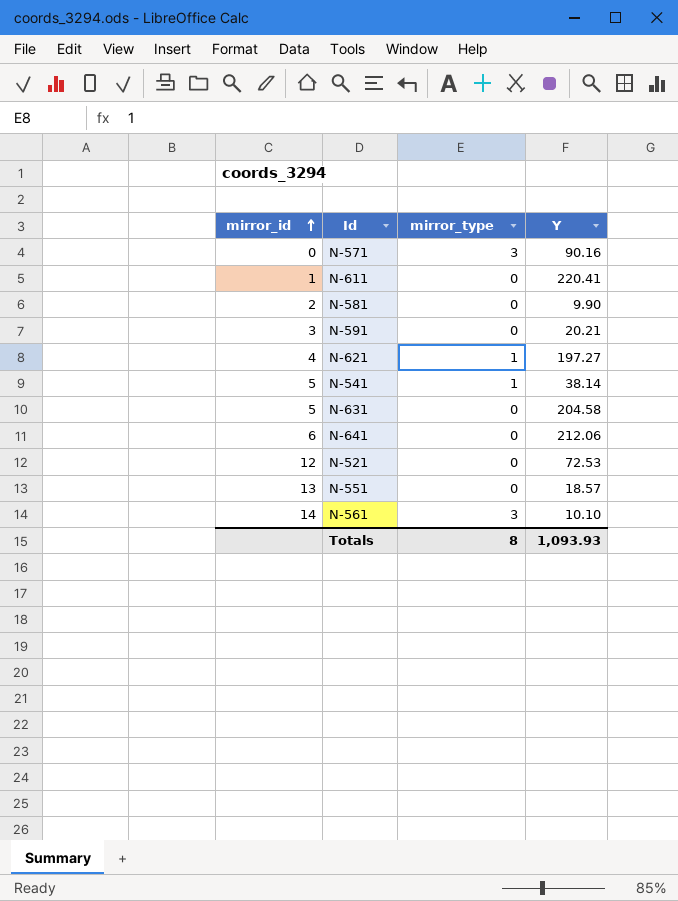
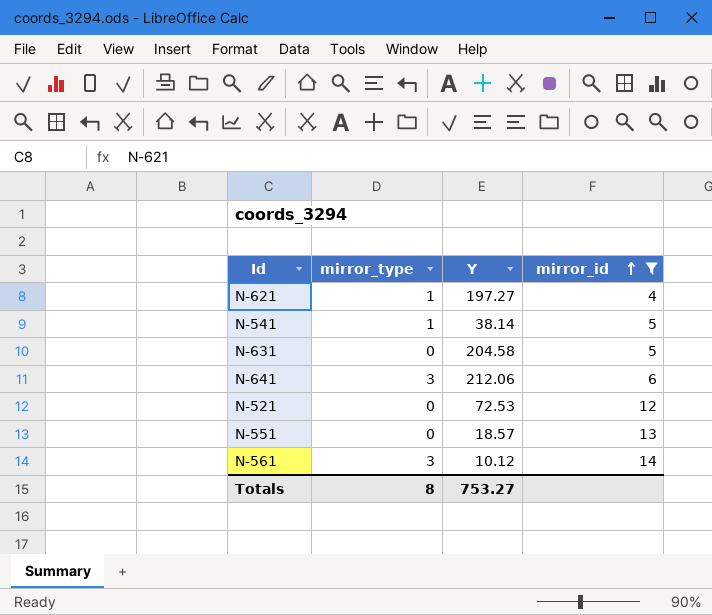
filter: none -> mirror_id >= 4
column mirror_id | position: 1 -> 4
N-641 | mirror_type: 0 -> 3
N-561 | Y: 10.10 -> 10.12
Totals | Y: 1,093.93 -> 753.27

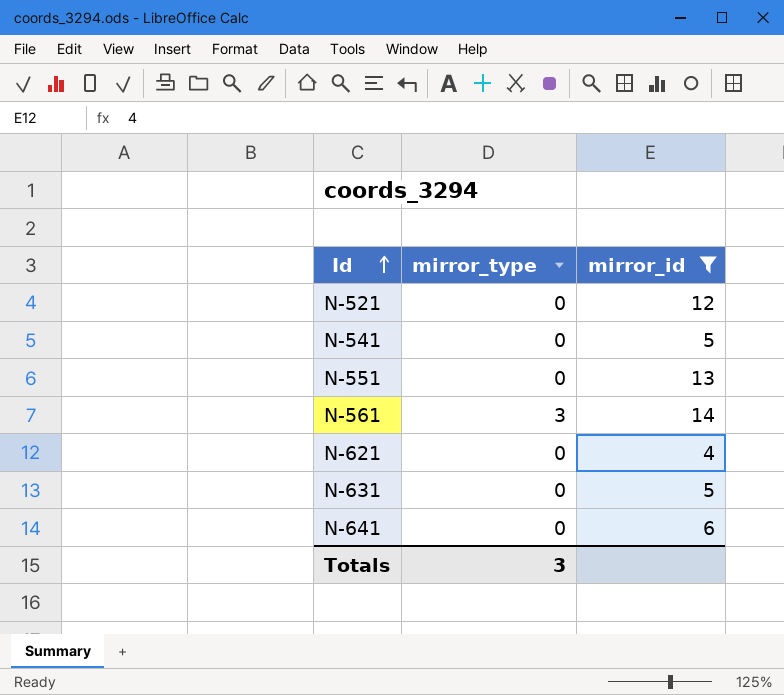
row order: mirror_id ascending -> Id ascending
column Y | position: 3 -> none
N-541 | mirror_type: 1 -> 0
N-621 | mirror_type: 1 -> 0
N-641 | mirror_type: 3 -> 0
Totals | mirror_type: 8 -> 3

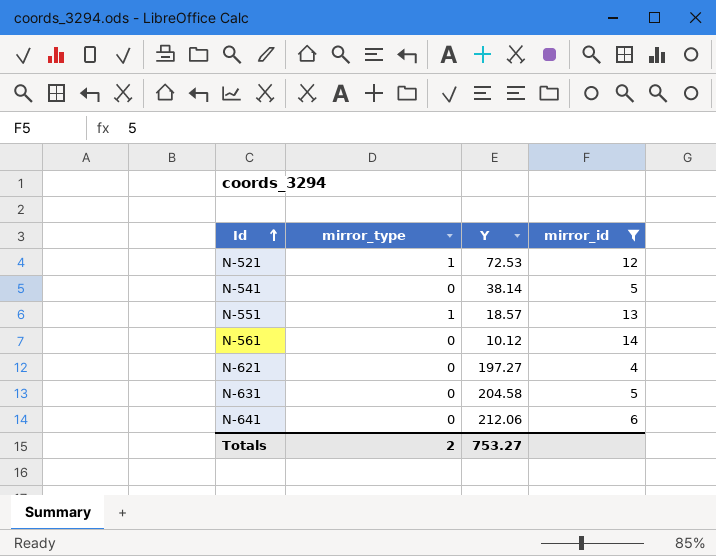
column Y | position: none -> 3
N-521 | mirror_type: 0 -> 1
N-551 | mirror_type: 0 -> 1
N-561 | mirror_type: 3 -> 0
Totals | mirror_type: 3 -> 2

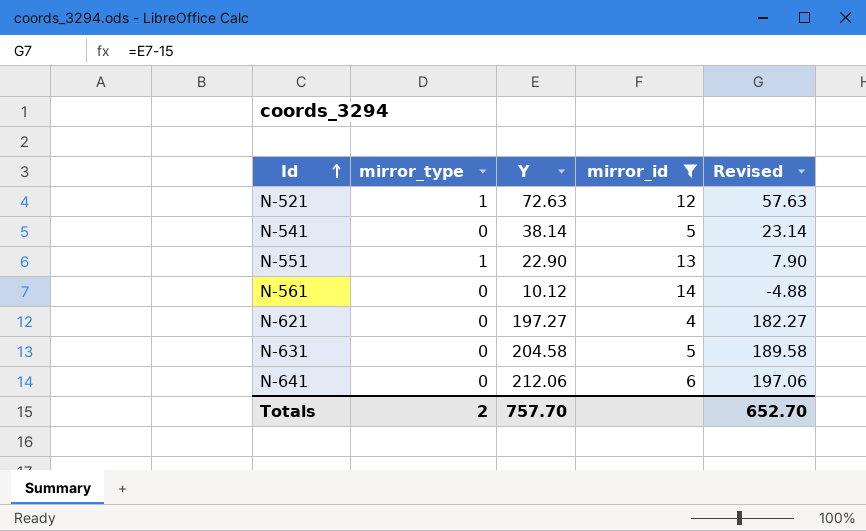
column Revised | formula: none -> [Y] - 15
N-521 | Y: 72.53 -> 72.63
N-551 | Y: 18.57 -> 22.90
Totals | Y: 753.27 -> 757.70

